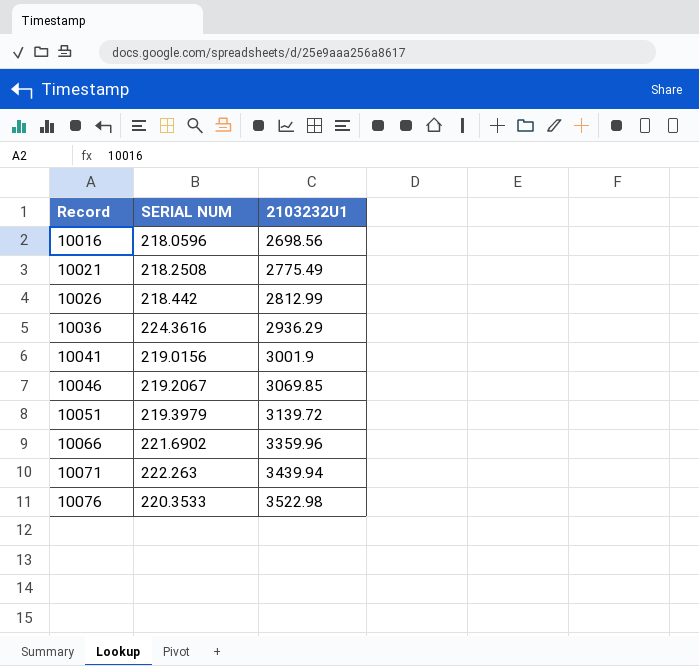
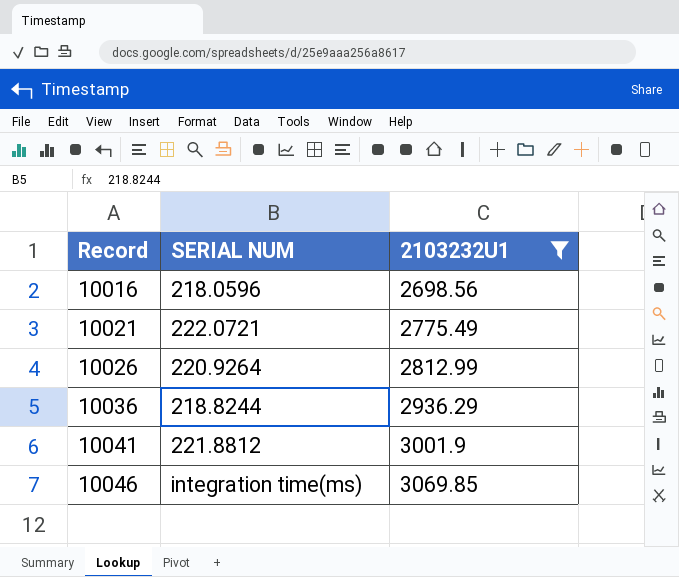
filter: none -> 2103232U1 <= 3069.85
10021 | SERIAL NUM: 218.2508 -> 222.0721
10026 | SERIAL NUM: 218.442 -> 220.9264
10036 | SERIAL NUM: 224.3616 -> 218.8244
10041 | SERIAL NUM: 219.0156 -> 221.8812
10046 | SERIAL NUM: 219.2067 -> integration time(ms)

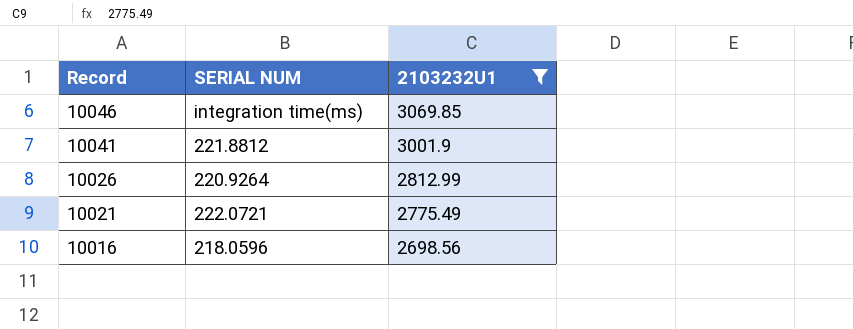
row order: Record ascending -> Record descending
row 10036: 218.8244 | 2936.29 -> none

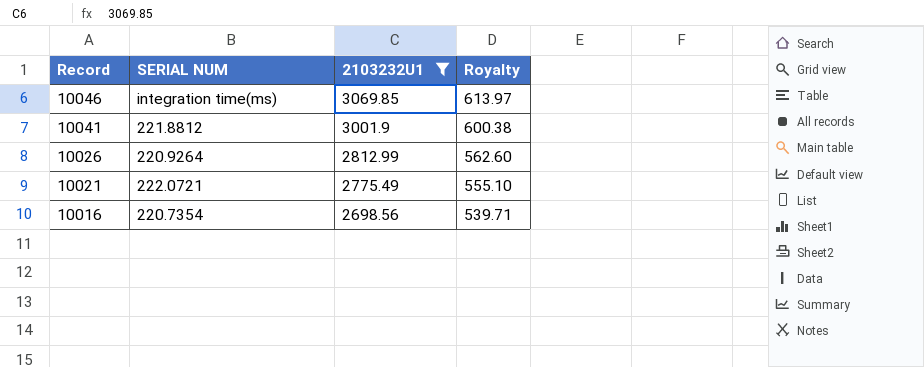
column Royalty | formula: none -> [2103232U1] * 0.2
10016 | SERIAL NUM: 218.0596 -> 220.7354

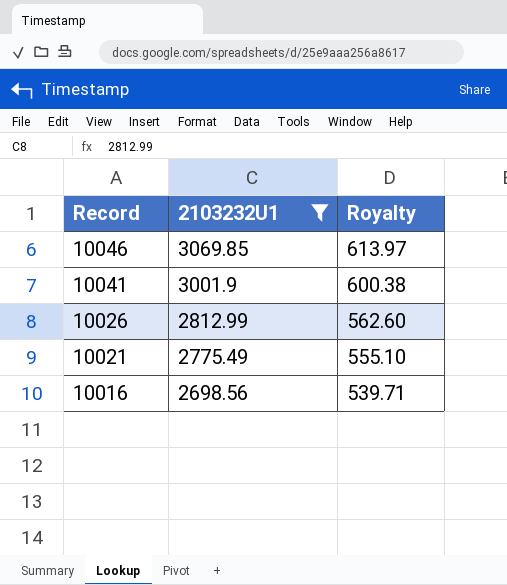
column SERIAL NUM | position: 2 -> none

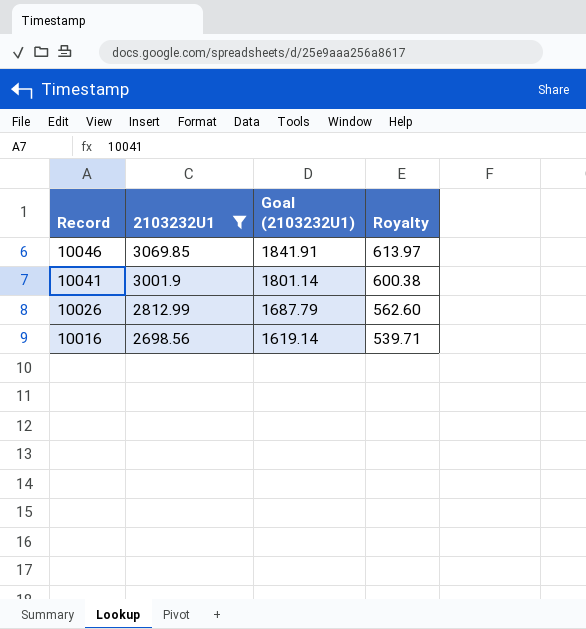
column Goal (2103232U1) | formula: none -> [2103232U1] * 0.6
row 10021: 2775.49 | 555.10 -> none

